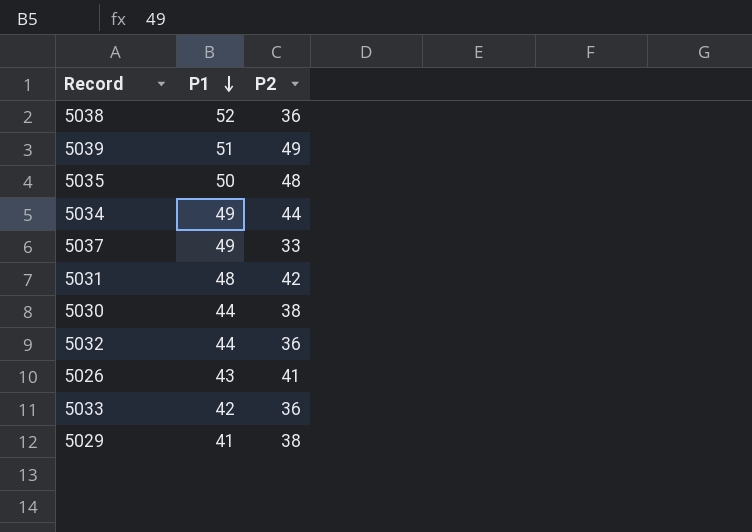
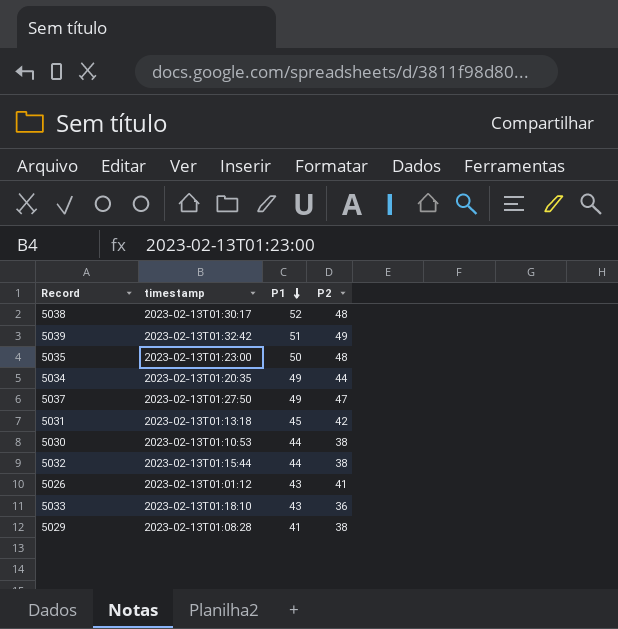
column timestamp | position: none -> 2
5038 | P2: 36 -> 48
5037 | P2: 33 -> 47
5031 | P1: 48 -> 45
5032 | P2: 36 -> 38
5033 | P1: 42 -> 43

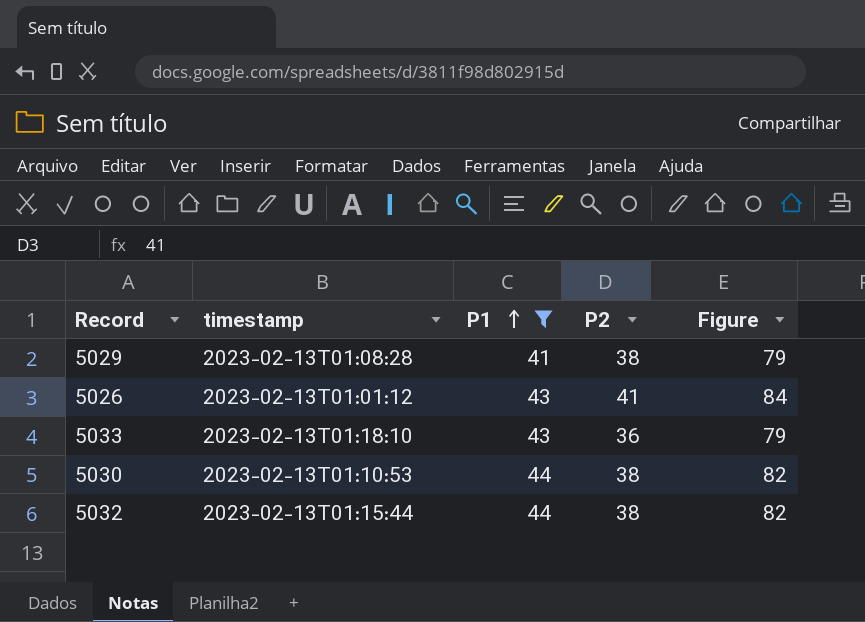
filter: none -> P1 <= 44
row order: P1 descending -> P1 ascending
column Figure | formula: none -> [P1] + [P2]

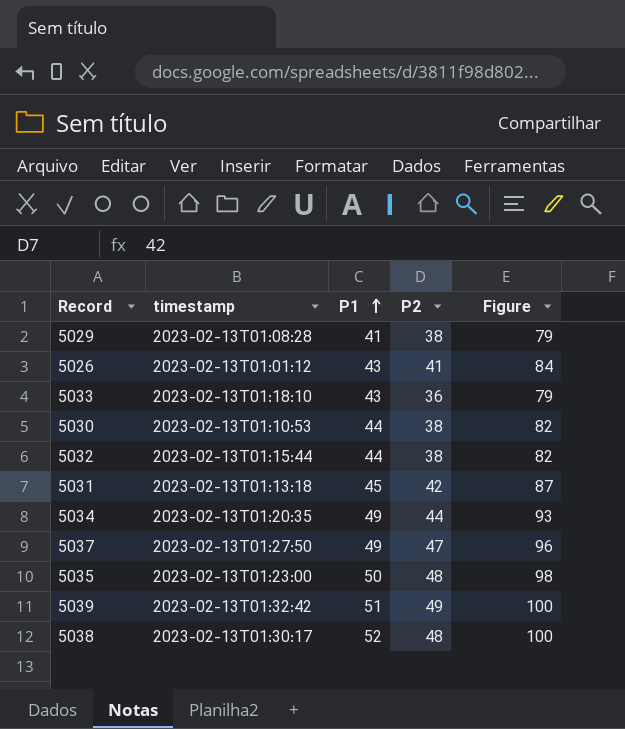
filter: P1 <= 44 -> none

